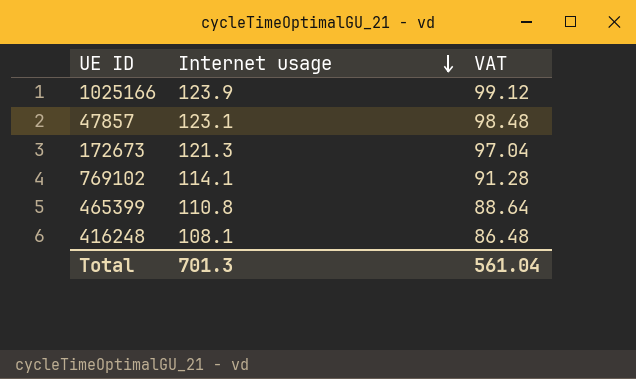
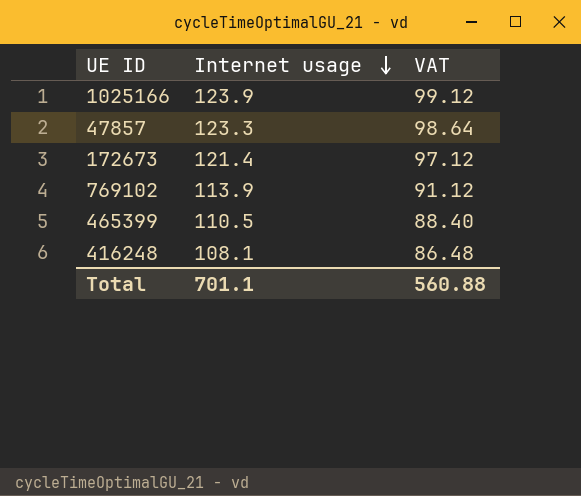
47857 | Internet usage: 123.1 -> 123.3
47857 | VAT: 98.48 -> 98.64
172673 | Internet usage: 121.3 -> 121.4
172673 | VAT: 97.04 -> 97.12
769102 | Internet usage: 114.1 -> 113.9
769102 | VAT: 91.28 -> 91.12
465399 | Internet usage: 110.8 -> 110.5
465399 | VAT: 88.64 -> 88.40
Total | Internet usage: 701.3 -> 701.1
Total | VAT: 561.04 -> 560.88

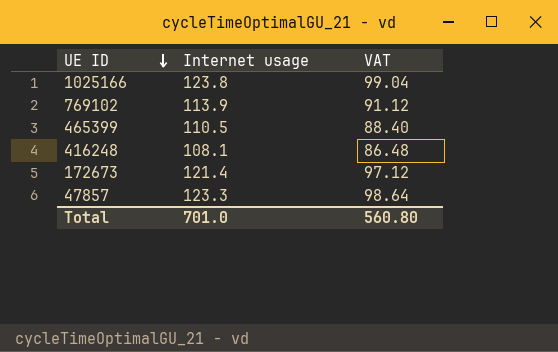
row order: Internet usage descending -> UE ID descending
1025166 | Internet usage: 123.9 -> 123.8
1025166 | VAT: 99.12 -> 99.04
Total | Internet usage: 701.1 -> 701.0
Total | VAT: 560.88 -> 560.80

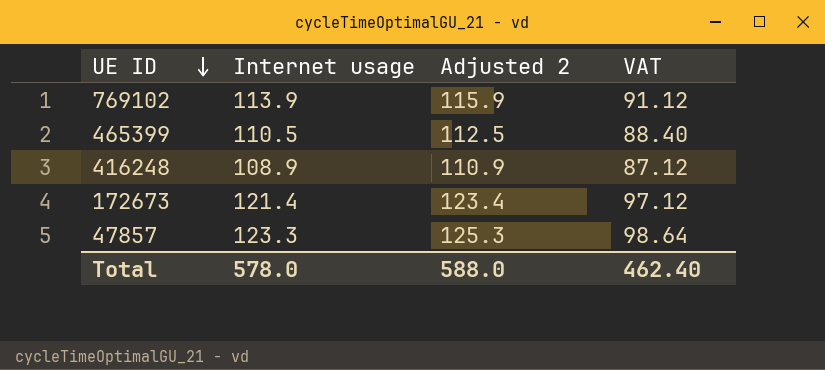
column Adjusted 2 | formula: none -> [Internet usage] + 2
row 1025166: 123.8 | 99.04 -> none
416248 | Internet usage: 108.1 -> 108.9
416248 | VAT: 86.48 -> 87.12
Total | Internet usage: 701.0 -> 578.0
Total | VAT: 560.80 -> 462.40

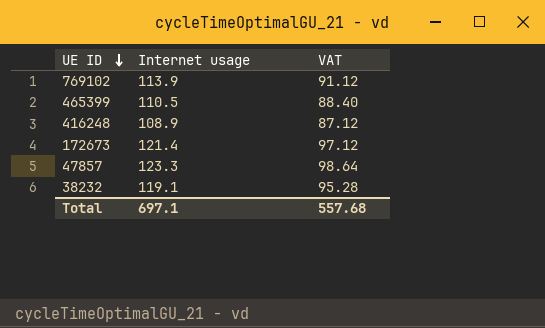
column Adjusted 2 | formula: [Internet usage] + 2 -> none
row 38232: none -> 119.1 | 95.28
Total | Internet usage: 578.0 -> 697.1
Total | VAT: 462.40 -> 557.68

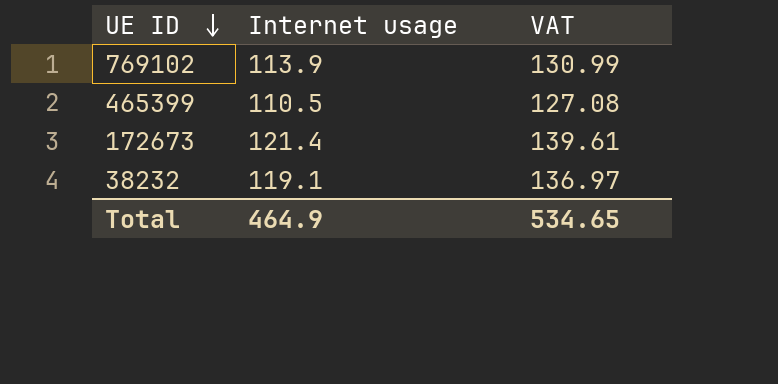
column VAT | formula: [Internet usage] * 0.8 -> [Internet usage] * 1.15
row 416248: 108.9 | 87.12 -> none
row 47857: 123.3 | 98.64 -> none
Total | Internet usage: 697.1 -> 464.9
Total | VAT: 557.68 -> 534.65

